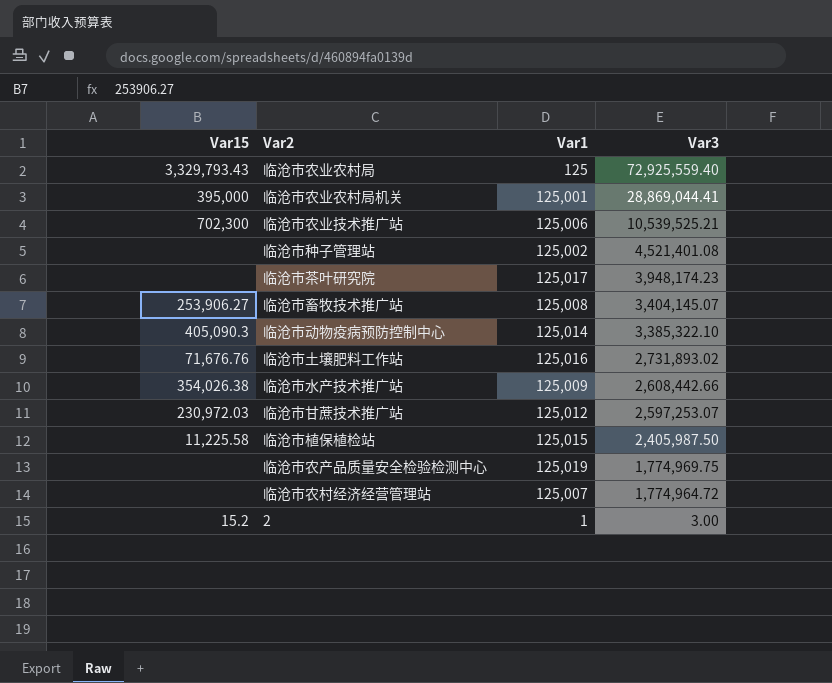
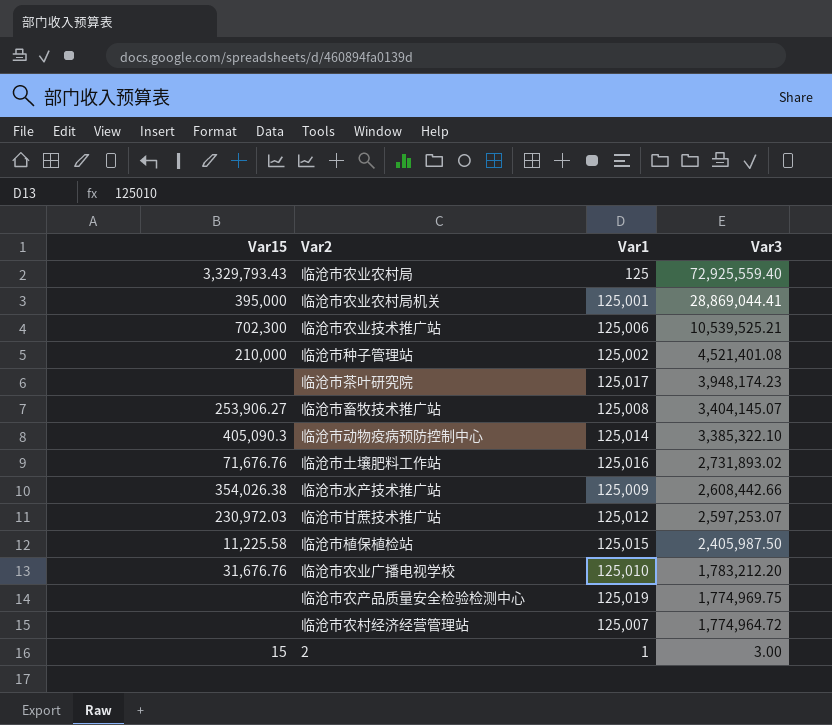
临沧市种子管理站 | Var15: none -> 210,000
row 临沧市农业广播电视学校: none -> 31,676.76 | 125,010 | 1,783,212.20
2 | Var15: 15.2 -> 15

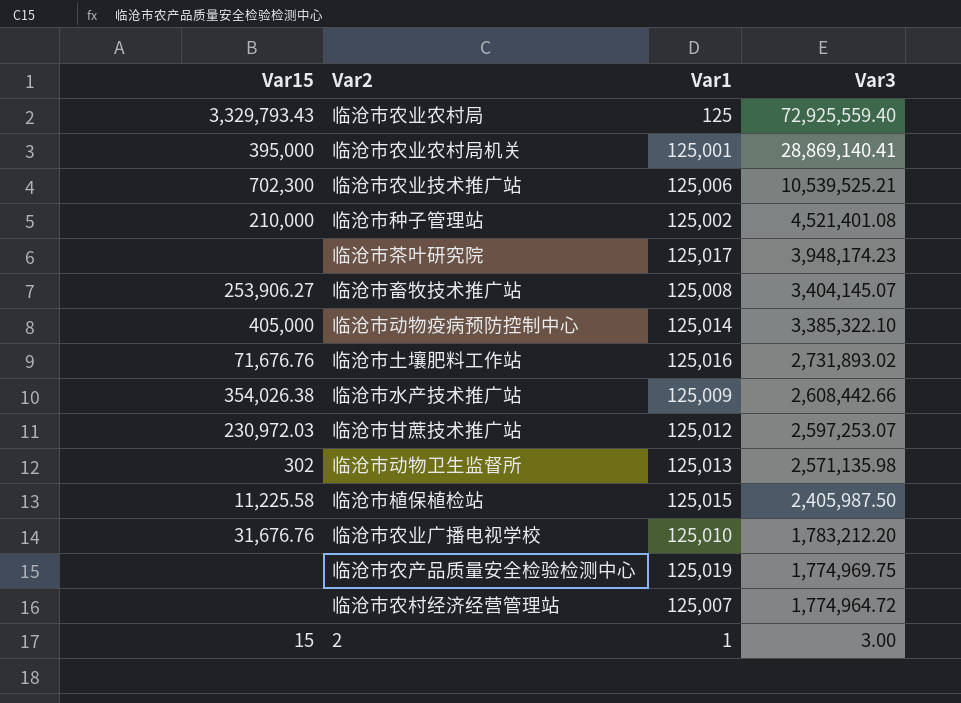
临沧市农业农村局机关 | Var3: 28,869,044.41 -> 28,869,140.41
临沧市动物疫病预防控制中心 | Var15: 405,090.3 -> 405,000
row 临沧市动物卫生监督所: none -> 302 | 125,013 | 2,571,135.98

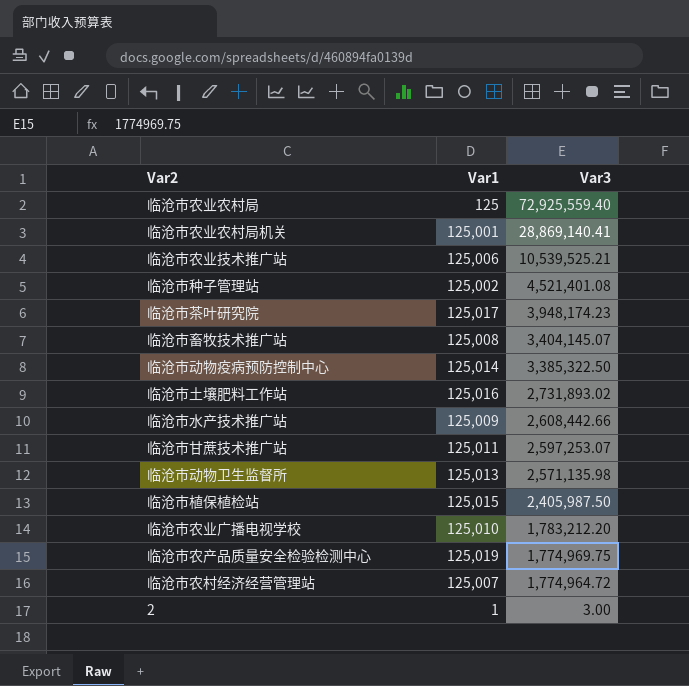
column Var15 | position: 1 -> none
临沧市动物疫病预防控制中心 | Var3: 3,385,322.10 -> 3,385,322.50
临沧市甘蔗技术推广站 | Var1: 125,012 -> 125,011

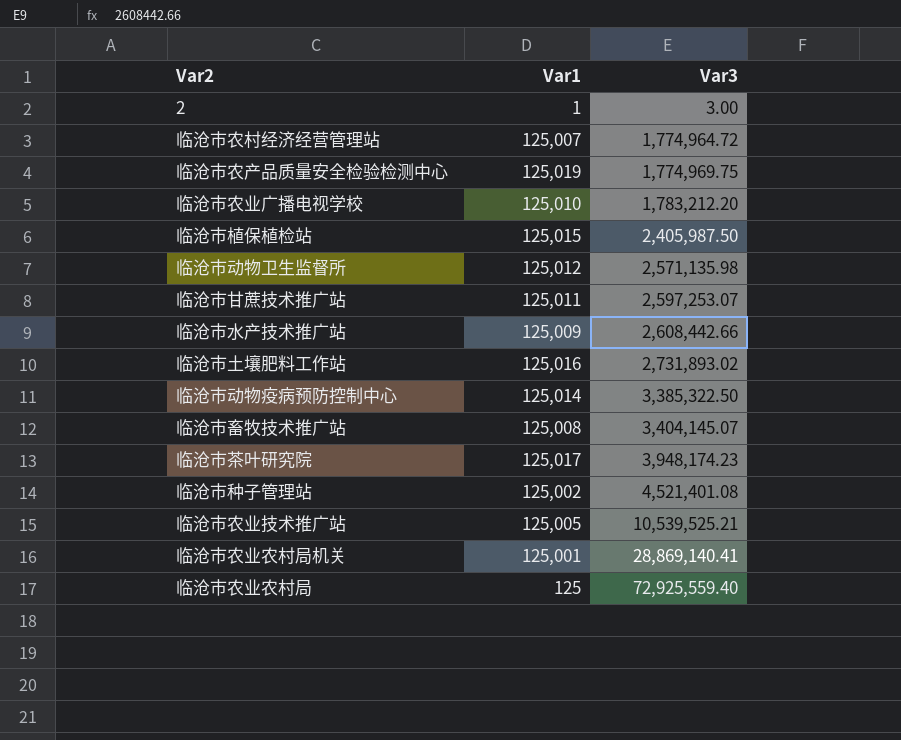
row order: Var3 descending -> Var3 ascending
临沧市动物卫生监督所 | Var1: 125,013 -> 125,012
临沧市农业技术推广站 | Var1: 125,006 -> 125,005

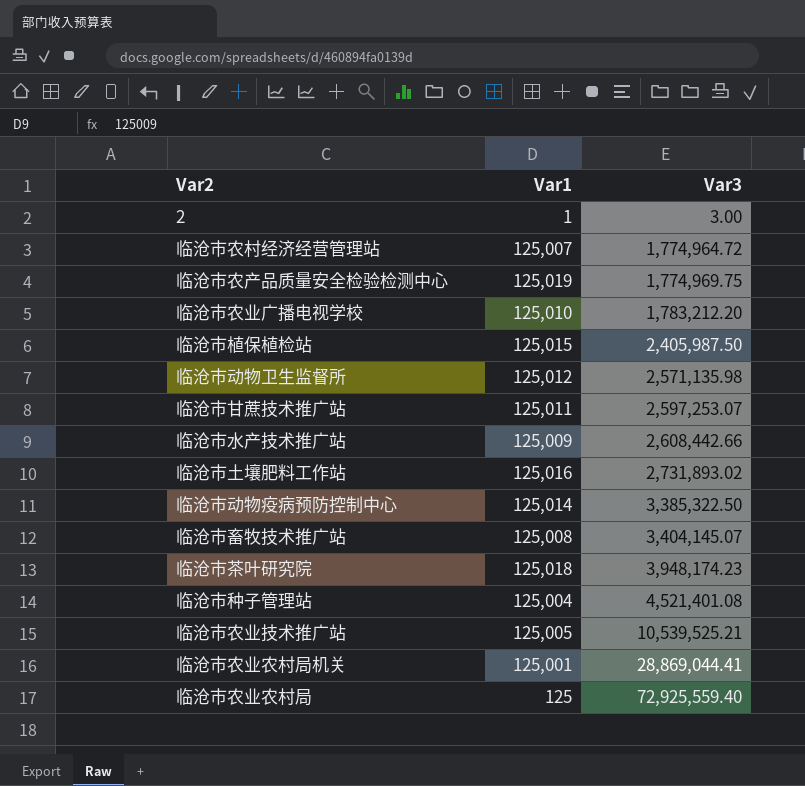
临沧市茶叶研究院 | Var1: 125,017 -> 125,018
临沧市种子管理站 | Var1: 125,002 -> 125,004
临沧市农业农村局机关 | Var3: 28,869,140.41 -> 28,869,044.41

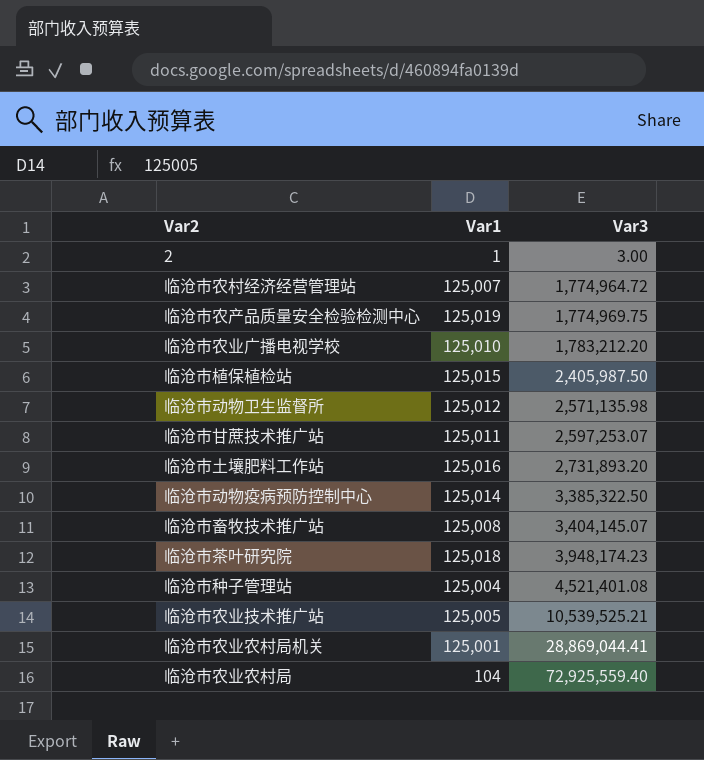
row 临沧市水产技术推广站: 125,009 | 2,608,442.66 -> none
临沧市土壤肥料工作站 | Var3: 2,731,893.02 -> 2,731,893.20
临沧市农业农村局 | Var1: 125 -> 104

